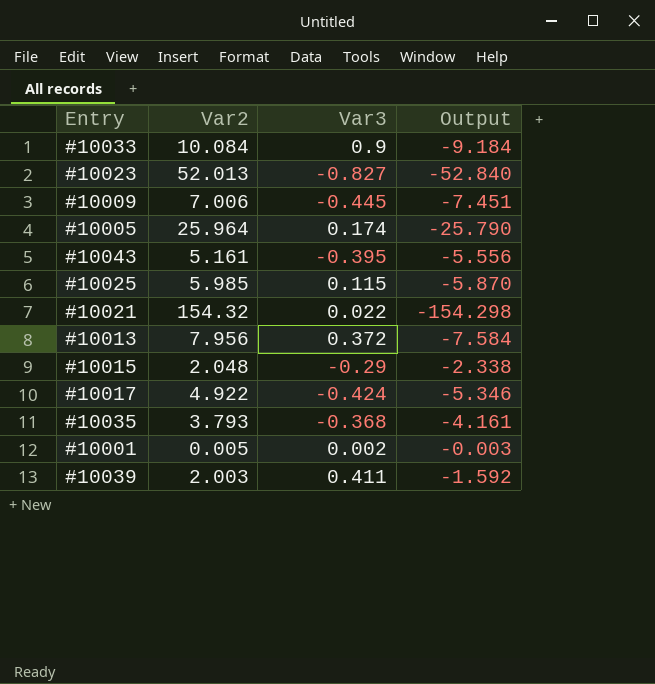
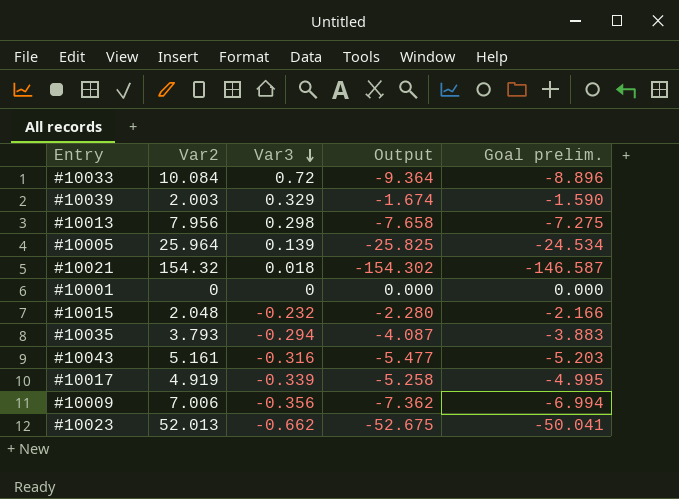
row order: none -> Var3 descending
column Goal prelim. | formula: none -> [Output] * 0.95
row #10025: 5.985 | 0.115 | -5.870 -> none
#10033 | Var3: 0.9 -> 0.72
#10033 | Output: -9.184 -> -9.364
#10039 | Var3: 0.411 -> 0.329
#10039 | Output: -1.592 -> -1.674
#10013 | Var3: 0.372 -> 0.298
#10013 | Output: -7.584 -> -7.658
#10005 | Var3: 0.174 -> 0.139
#10005 | Output: -25.790 -> -25.825
#10021 | Var3: 0.022 -> 0.018
#10021 | Output: -154.298 -> -154.302
#10001 | Var2: 0.005 -> 0
#10001 | Var3: 0.002 -> 0
#10001 | Output: -0.003 -> 0.000
#10015 | Var3: -0.29 -> -0.232
#10015 | Output: -2.338 -> -2.280
#10035 | Var3: -0.368 -> -0.294
#10035 | Output: -4.161 -> -4.087
#10043 | Var3: -0.395 -> -0.316
#10043 | Output: -5.556 -> -5.477
#10017 | Var2: 4.922 -> 4.919
#10017 | Var3: -0.424 -> -0.339
#10017 | Output: -5.346 -> -5.258
#10009 | Var3: -0.445 -> -0.356
#10009 | Output: -7.451 -> -7.362
#10023 | Var3: -0.827 -> -0.662
#10023 | Output: -52.840 -> -52.675

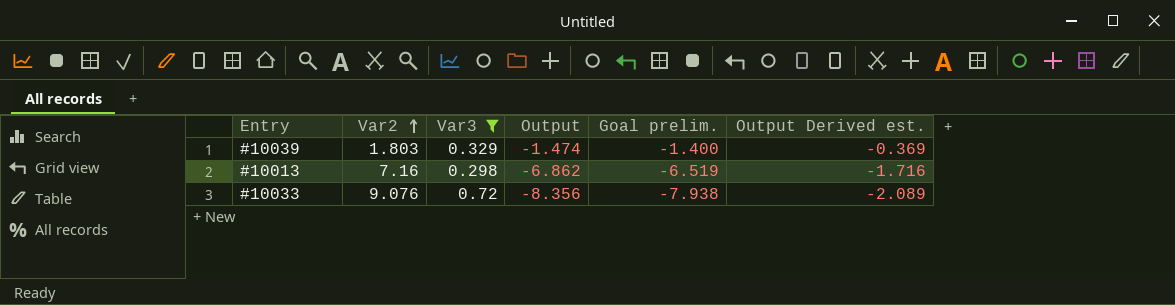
filter: none -> Var3 >= 0.298
row order: Var3 descending -> Var2 ascending
column Output Derived est. | formula: none -> [Output] * 0.25
#10039 | Var2: 2.003 -> 1.803
#10039 | Output: -1.674 -> -1.474
#10039 | Goal prelim.: -1.590 -> -1.400
#10013 | Var2: 7.956 -> 7.16
#10013 | Output: -7.658 -> -6.862
#10013 | Goal prelim.: -7.275 -> -6.519
#10033 | Var2: 10.084 -> 9.076
#10033 | Output: -9.364 -> -8.356
#10033 | Goal prelim.: -8.896 -> -7.938

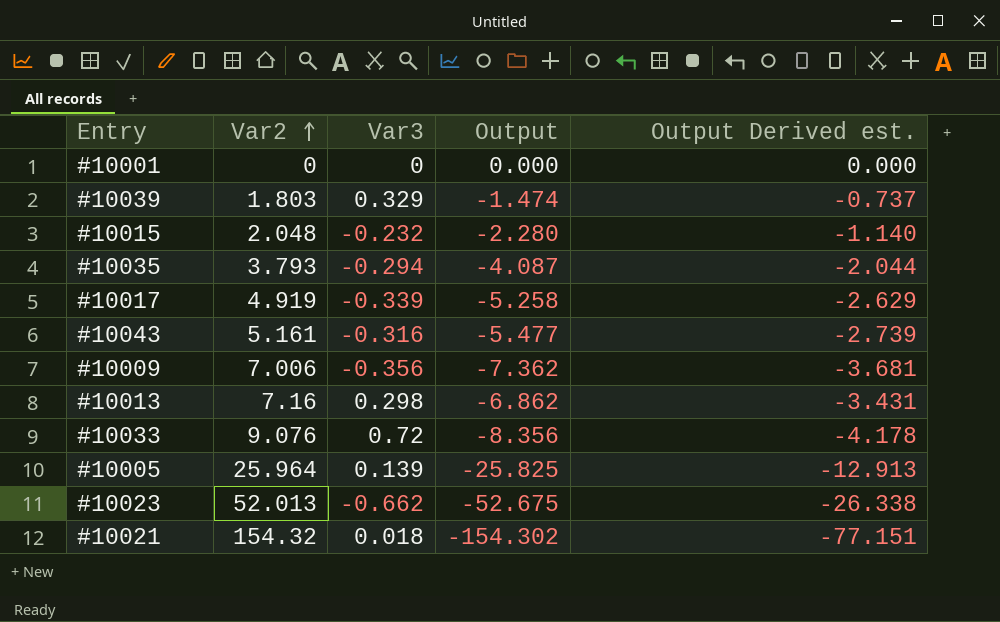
filter: Var3 >= 0.298 -> none
column Goal prelim. | formula: [Output] * 0.95 -> none
column Output Derived est. | formula: [Output] * 0.25 -> [Output] * 0.5

